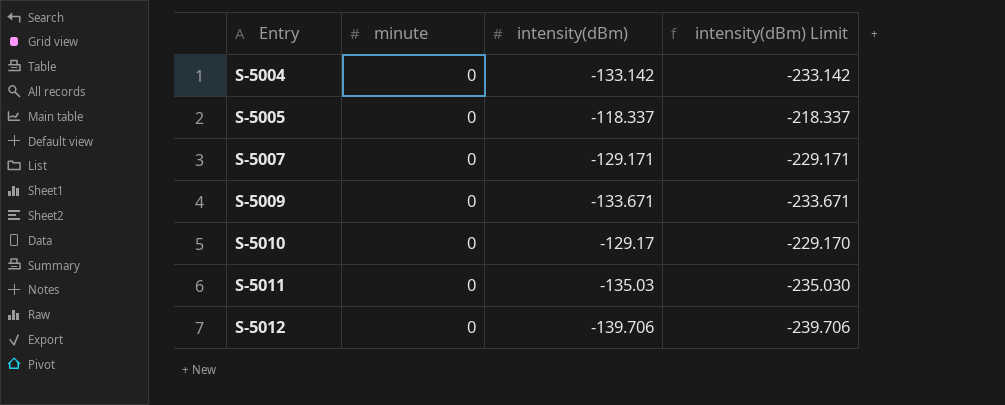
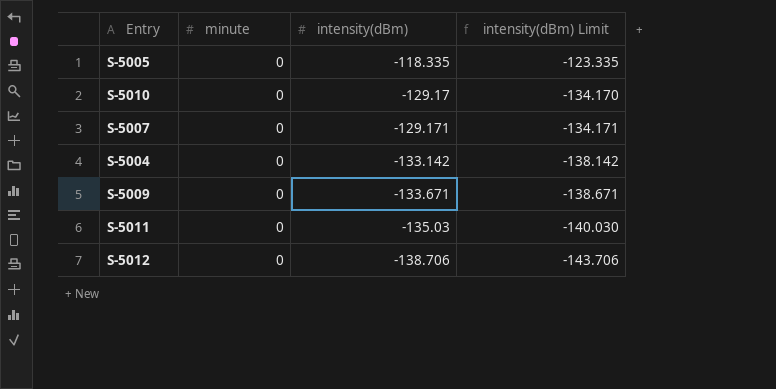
row order: Entry ascending -> intensity(dBm) descending
column intensity(dBm) Limit | formula: [intensity(dBm)] - 100 -> [intensity(dBm)] - 5
S-5005 | intensity(dBm): -118.337 -> -118.335
S-5012 | intensity(dBm): -139.706 -> -138.706

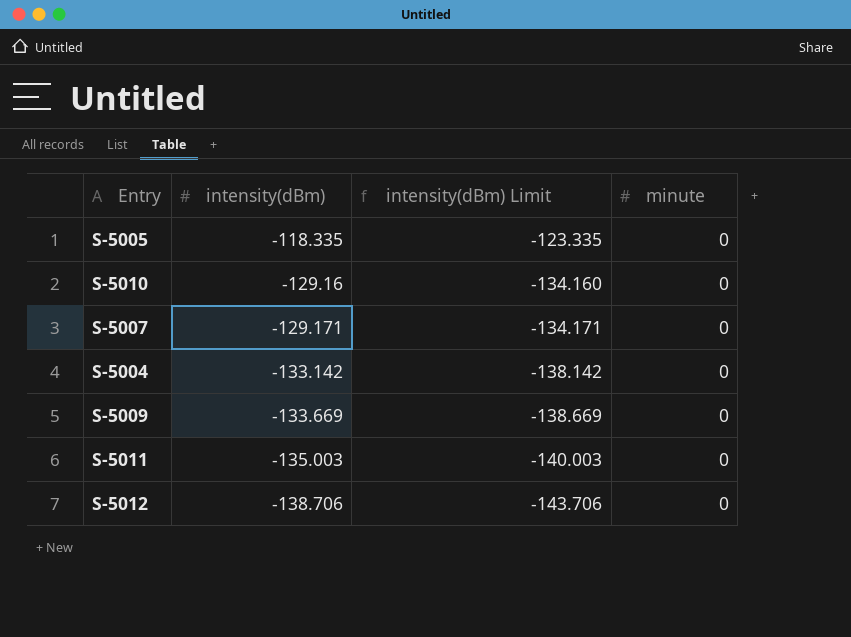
column minute | position: 2 -> 4
S-5010 | intensity(dBm): -129.17 -> -129.16
S-5010 | intensity(dBm) Limit: -134.170 -> -134.160
S-5009 | intensity(dBm): -133.671 -> -133.669
S-5009 | intensity(dBm) Limit: -138.671 -> -138.669
S-5011 | intensity(dBm): -135.03 -> -135.003
S-5011 | intensity(dBm) Limit: -140.030 -> -140.003

